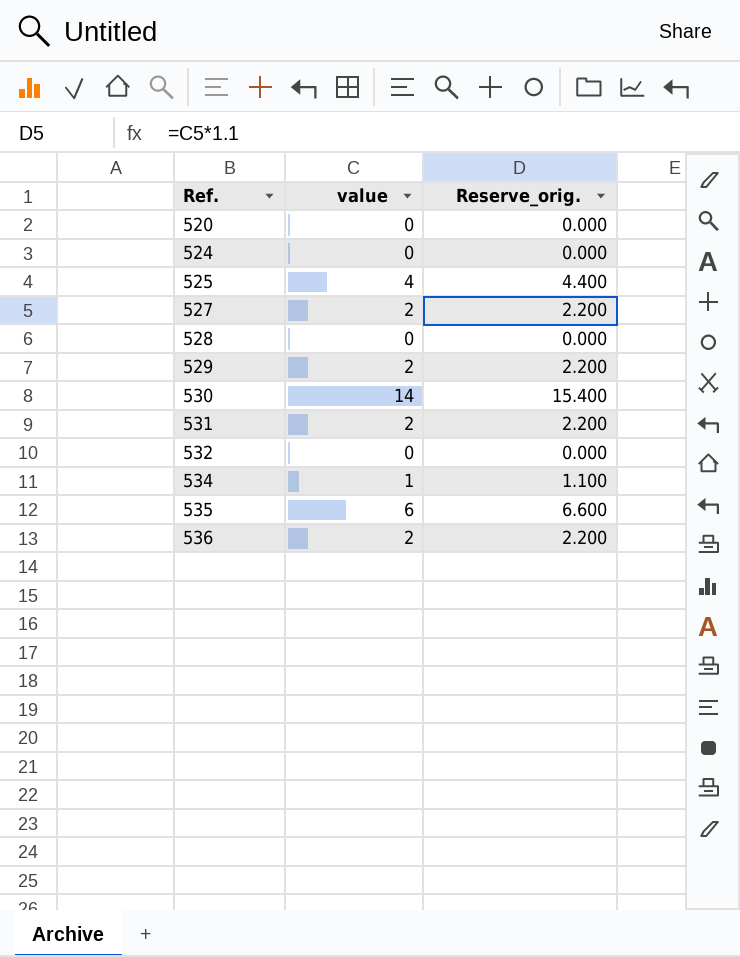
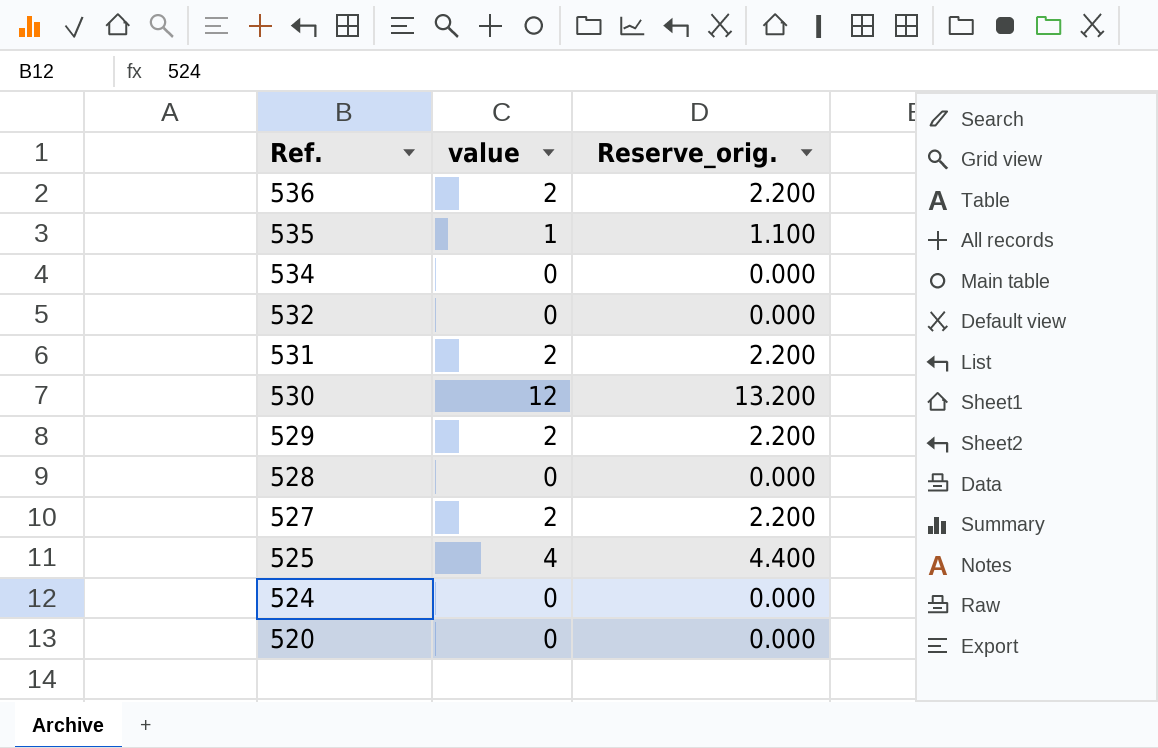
row order: Ref. ascending -> Ref. descending
535 | value: 6 -> 1
535 | Reserve_orig.: 6.600 -> 1.100
534 | value: 1 -> 0
534 | Reserve_orig.: 1.100 -> 0.000
530 | value: 14 -> 12
530 | Reserve_orig.: 15.400 -> 13.200

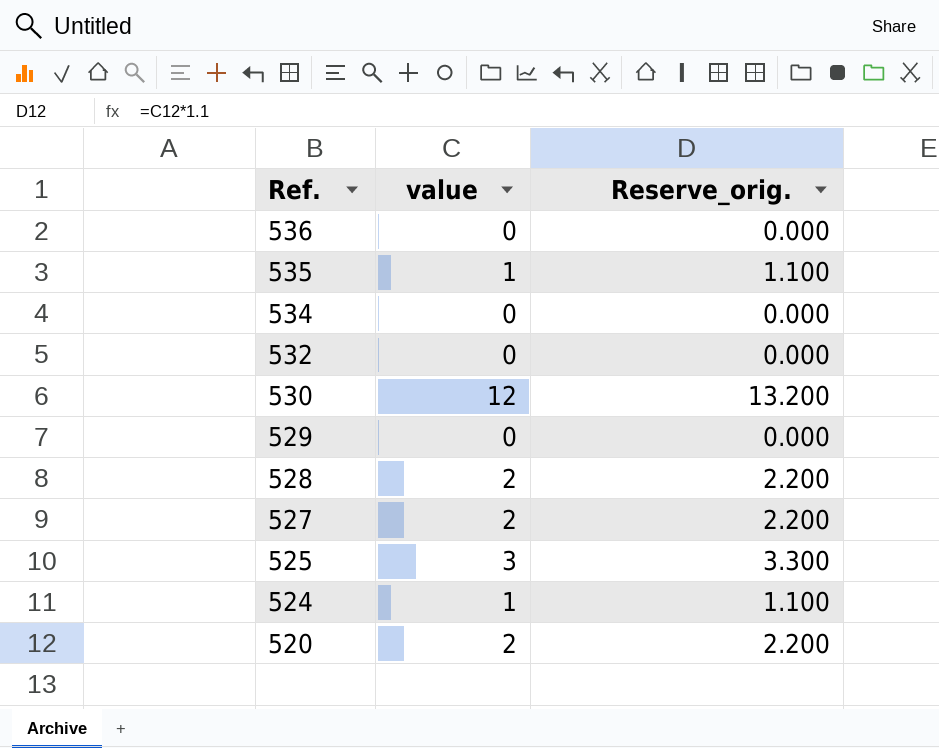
row 531: 2 | 2.200 -> none
536 | value: 2 -> 0
536 | Reserve_orig.: 2.200 -> 0.000
529 | value: 2 -> 0
529 | Reserve_orig.: 2.200 -> 0.000
528 | value: 0 -> 2
528 | Reserve_orig.: 0.000 -> 2.200
525 | value: 4 -> 3
525 | Reserve_orig.: 4.400 -> 3.300
524 | value: 0 -> 1
524 | Reserve_orig.: 0.000 -> 1.100
520 | value: 0 -> 2
520 | Reserve_orig.: 0.000 -> 2.200

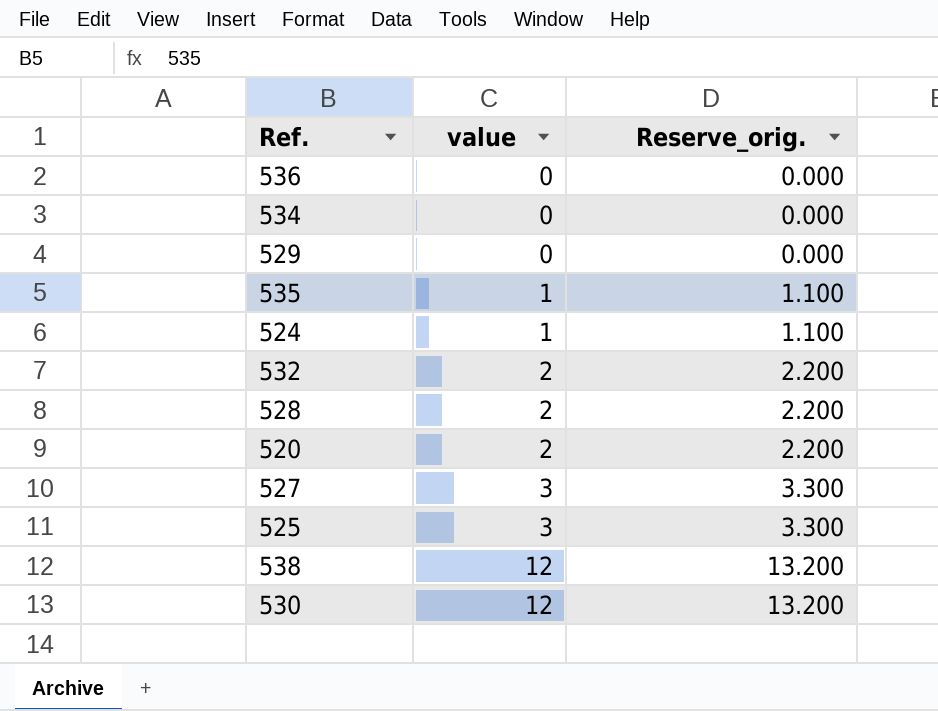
row order: Ref. descending -> value ascending
532 | value: 0 -> 2
532 | Reserve_orig.: 0.000 -> 2.200
527 | value: 2 -> 3
527 | Reserve_orig.: 2.200 -> 3.300
row 538: none -> 12 | 13.200

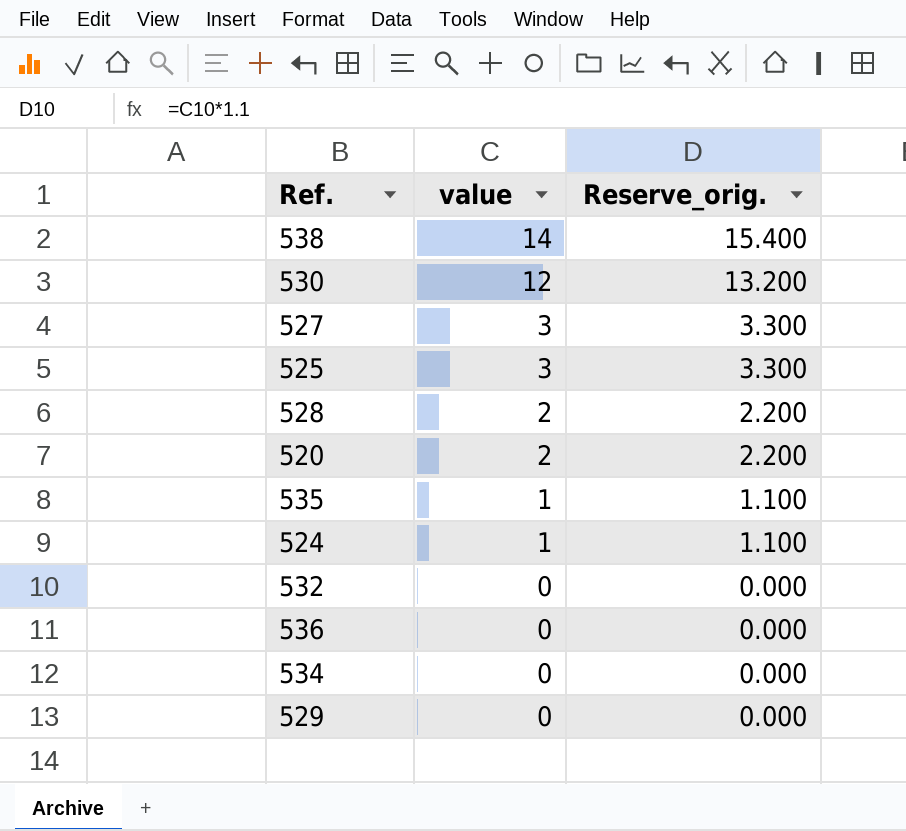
row order: value ascending -> value descending
538 | value: 12 -> 14
538 | Reserve_orig.: 13.200 -> 15.400
532 | value: 2 -> 0
532 | Reserve_orig.: 2.200 -> 0.000

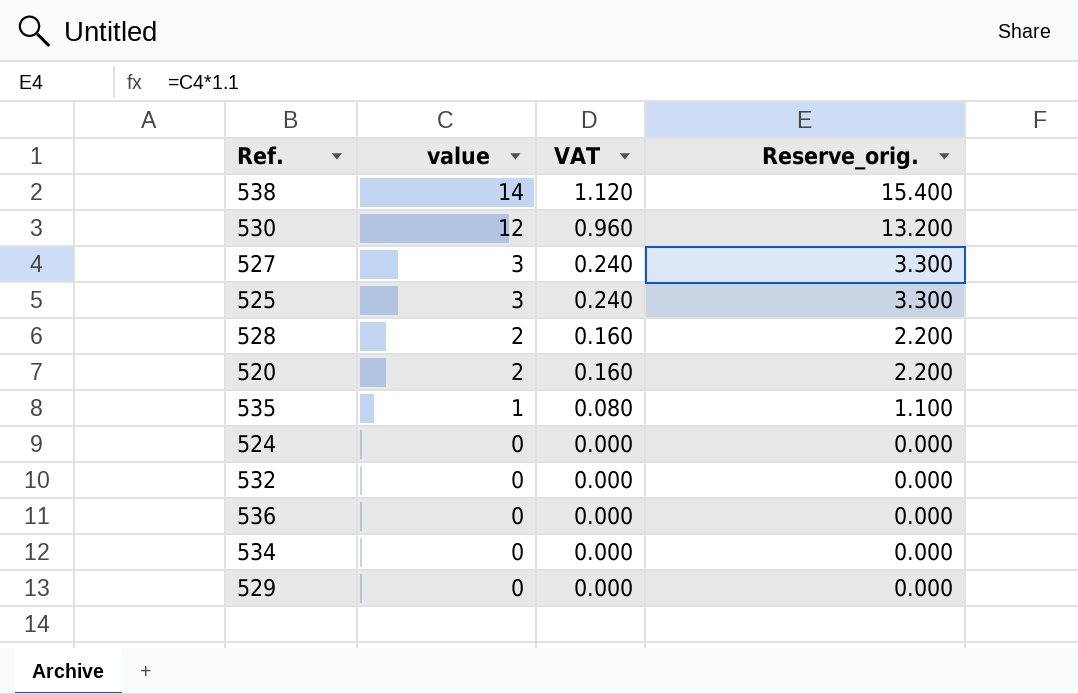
column VAT | formula: none -> [value] * 0.08
524 | value: 1 -> 0
524 | Reserve_orig.: 1.100 -> 0.000

